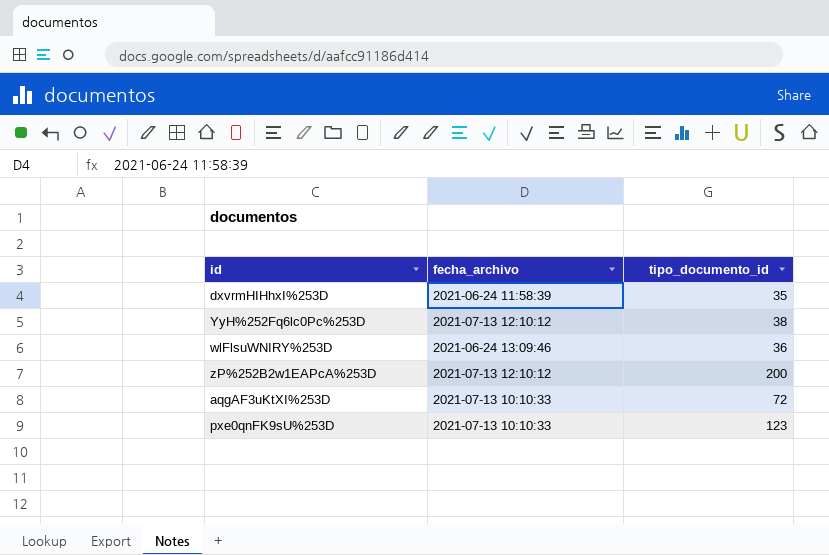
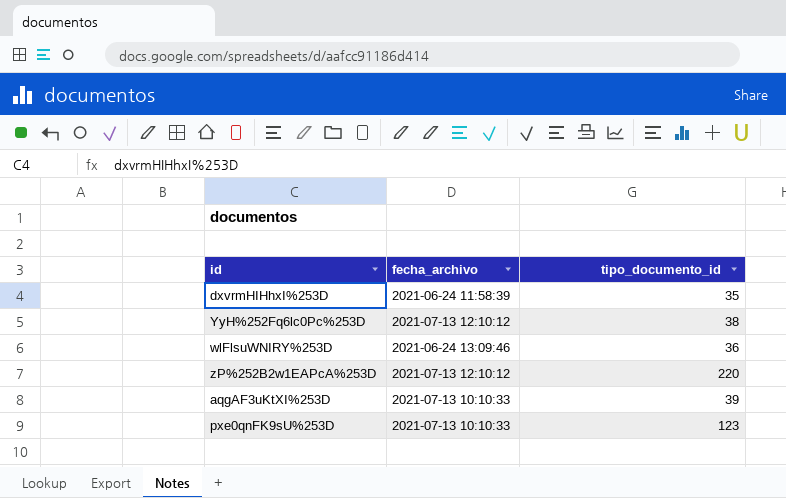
zP%252B2w1EAPcA%253D | tipo_documento_id: 200 -> 220
aqgAF3uKtXI%253D | tipo_documento_id: 72 -> 39

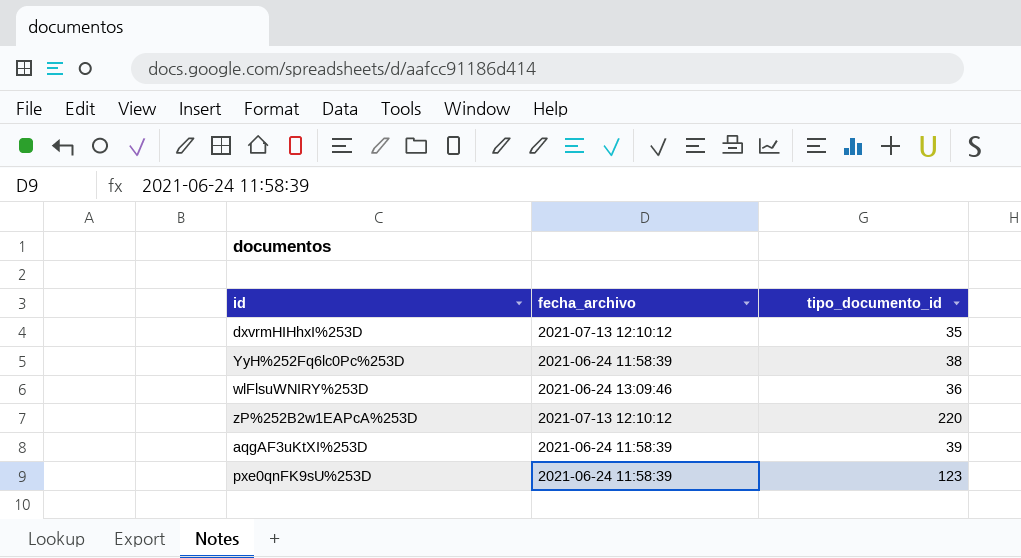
dxvrmHIHhxI%253D | fecha_archivo: 2021-06-24 11:58:39 -> 2021-07-13 12:10:12
YyH%252Fq6lc0Pc%253D | fecha_archivo: 2021-07-13 12:10:12 -> 2021-06-24 11:58:39
aqgAF3uKtXI%253D | fecha_archivo: 2021-07-13 10:10:33 -> 2021-06-24 11:58:39
pxe0qnFK9sU%253D | fecha_archivo: 2021-07-13 10:10:33 -> 2021-06-24 11:58:39

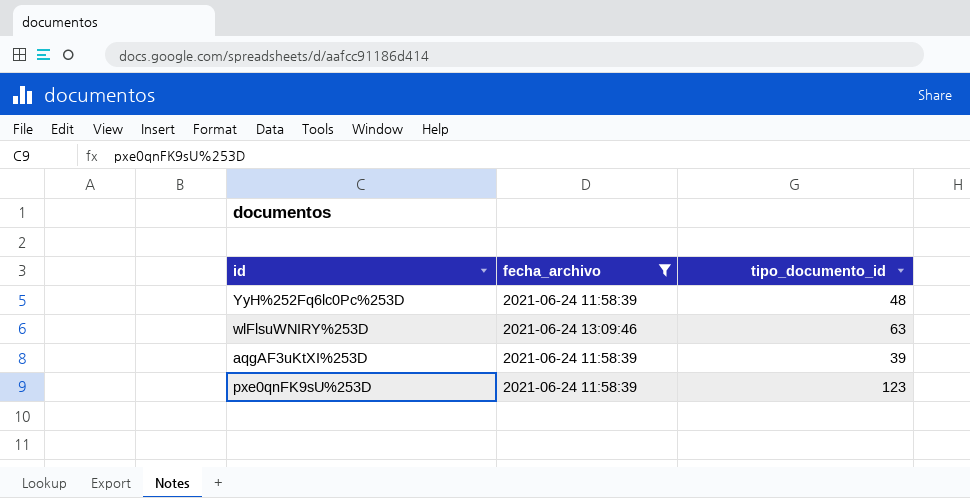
filter: none -> fecha_archivo != 2021-07-13 12:10:12
YyH%252Fq6lc0Pc%253D | tipo_documento_id: 38 -> 48
wlFlsuWNIRY%253D | tipo_documento_id: 36 -> 63

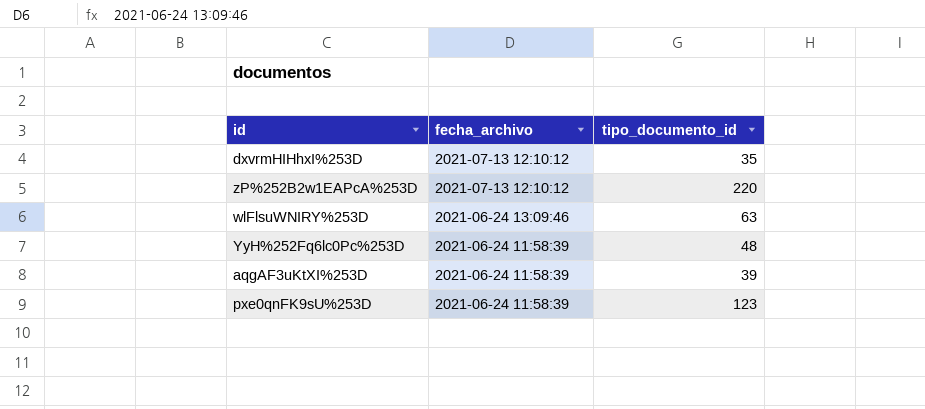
filter: fecha_archivo != 2021-07-13 12:10:12 -> none
row order: none -> fecha_archivo descending

